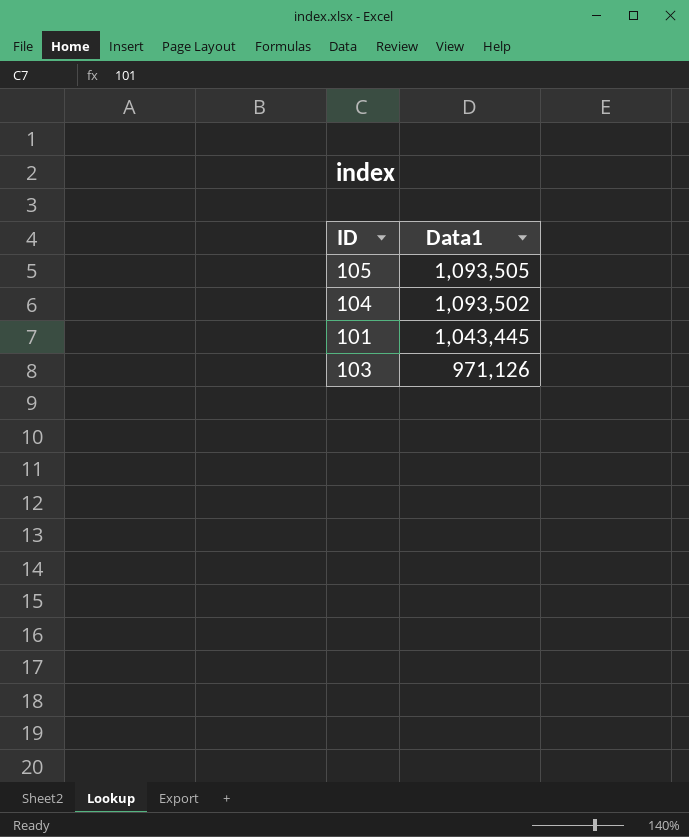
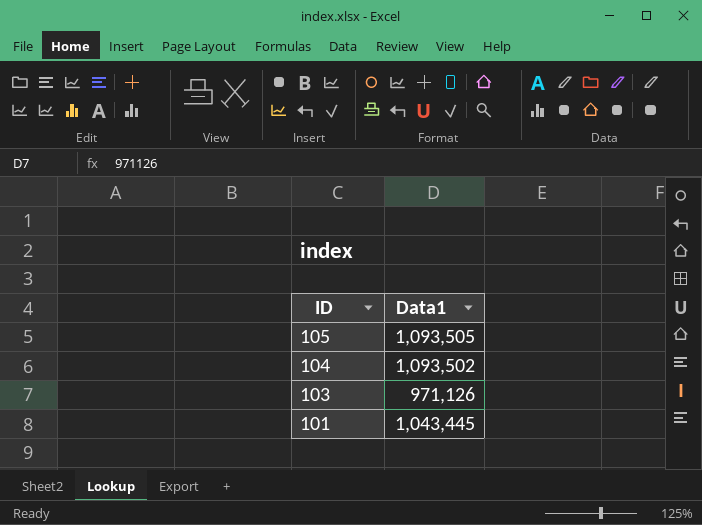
row order: Data1 descending -> ID descending

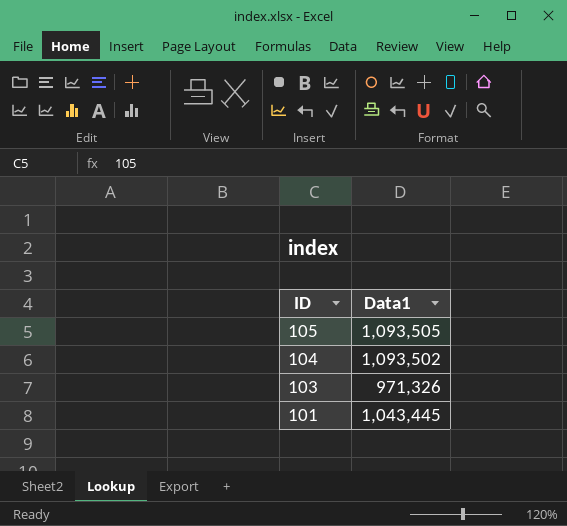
103 | Data1: 971,126 -> 971,326

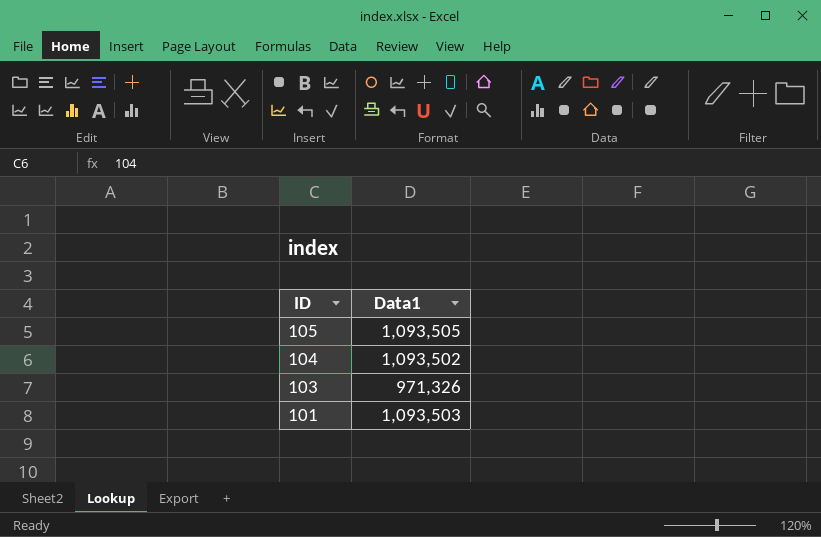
101 | Data1: 1,043,445 -> 1,093,503

